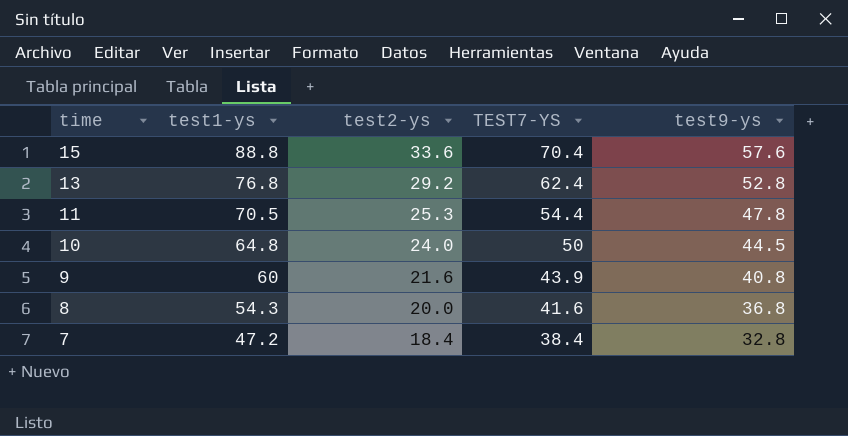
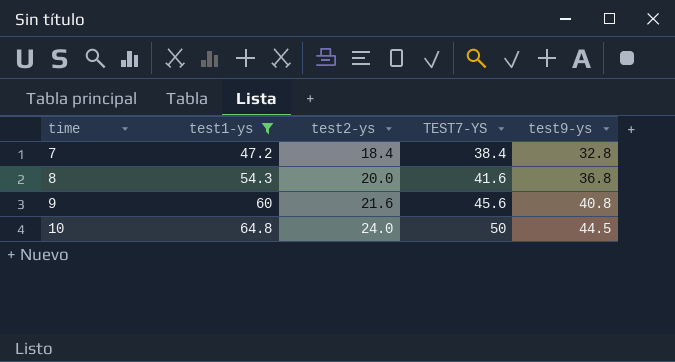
filter: none -> test1-ys <= 64.8
row order: time descending -> time ascending
9 | TEST7-YS: 43.9 -> 45.6

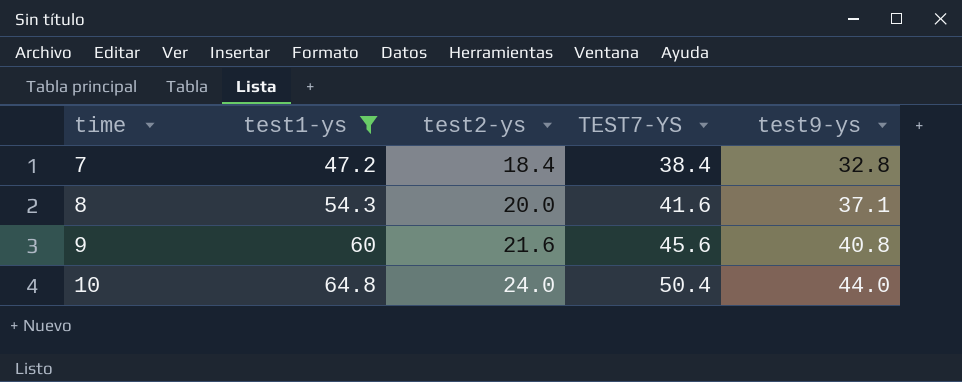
8 | test9-ys: 36.8 -> 37.1
10 | TEST7-YS: 50 -> 50.4
10 | test9-ys: 44.5 -> 44.0

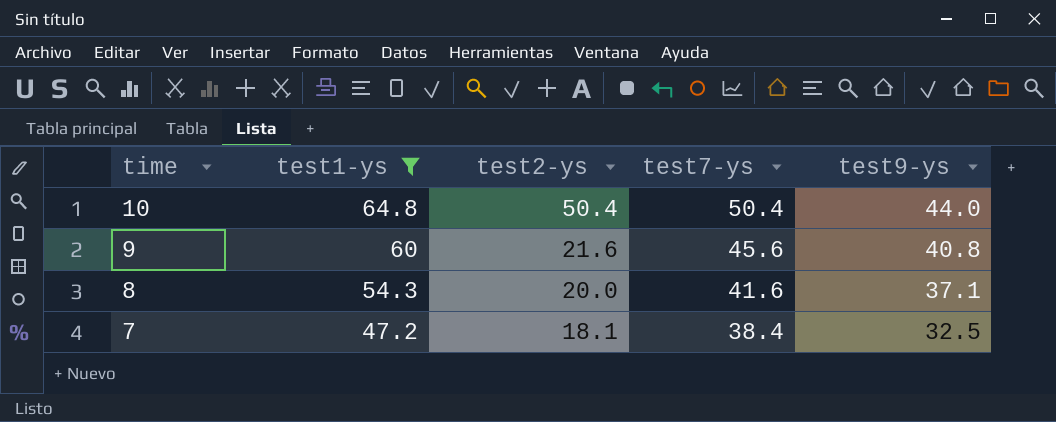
row order: time ascending -> time descending
column name: TEST7-YS -> test7-ys
10 | test2-ys: 24.0 -> 50.4
7 | test2-ys: 18.4 -> 18.1
7 | test9-ys: 32.8 -> 32.5

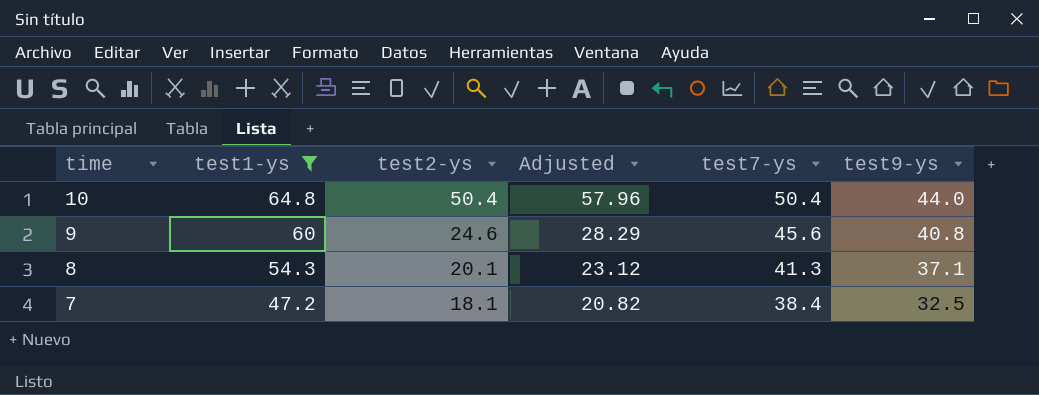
column Adjusted | formula: none -> [test2-ys] * 1.15
9 | test2-ys: 21.6 -> 24.6
8 | test2-ys: 20.0 -> 20.1
8 | test7-ys: 41.6 -> 41.3

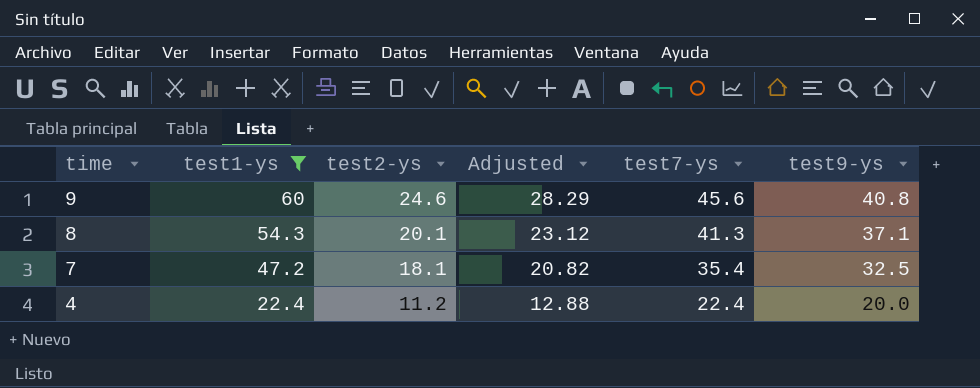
row 10: 64.8 | 50.4 | 57.96 | 50.4 | 44.0 -> none
7 | test7-ys: 38.4 -> 35.4
row 4: none -> 22.4 | 11.2 | 12.88 | 22.4 | 20.0

